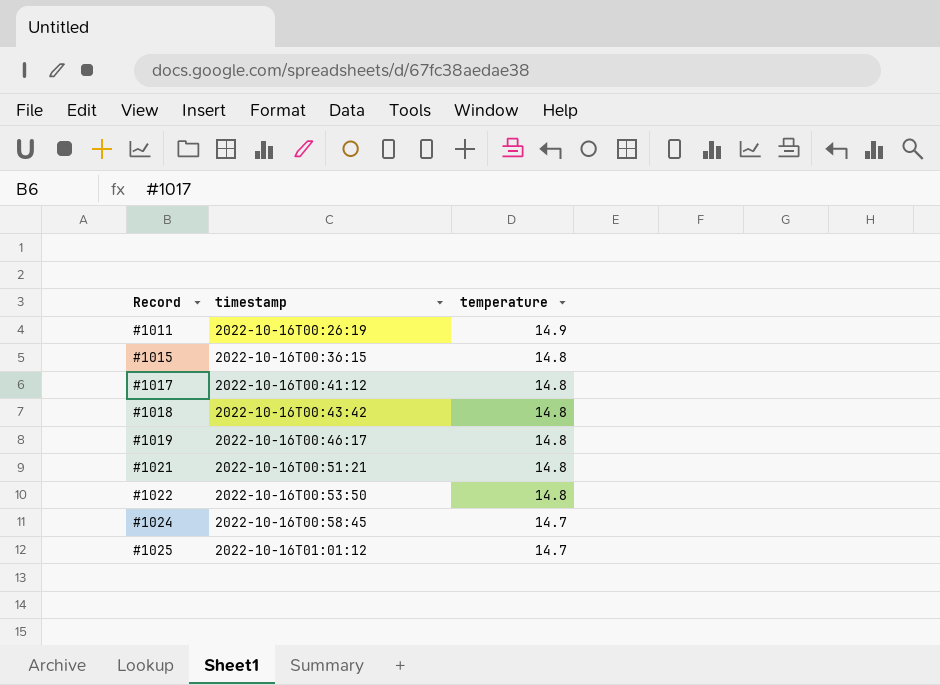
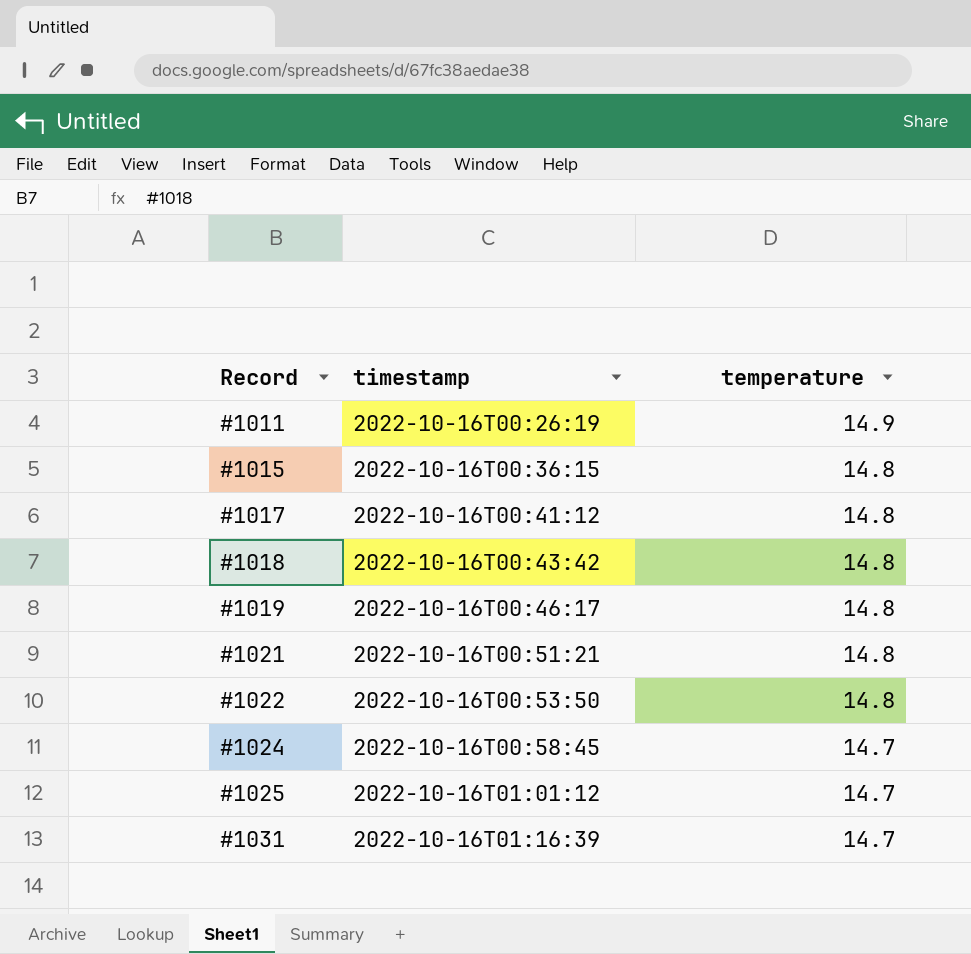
row #1031: none -> 2022-10-16T01:16:39 | 14.7

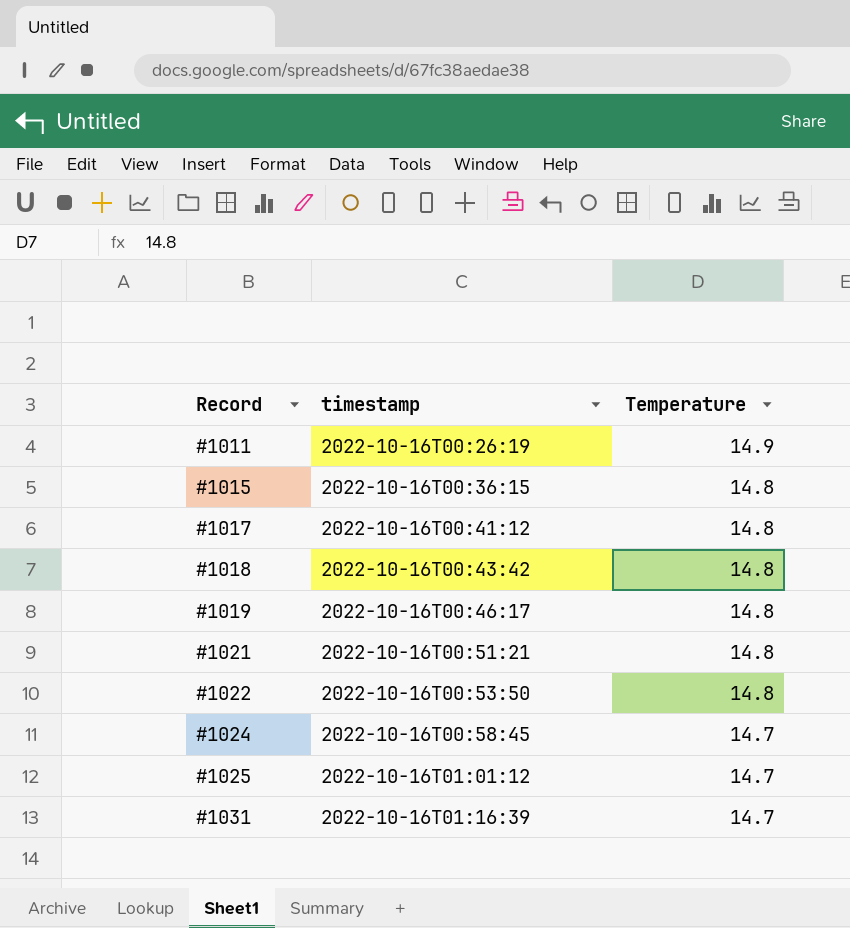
column name: temperature -> Temperature

